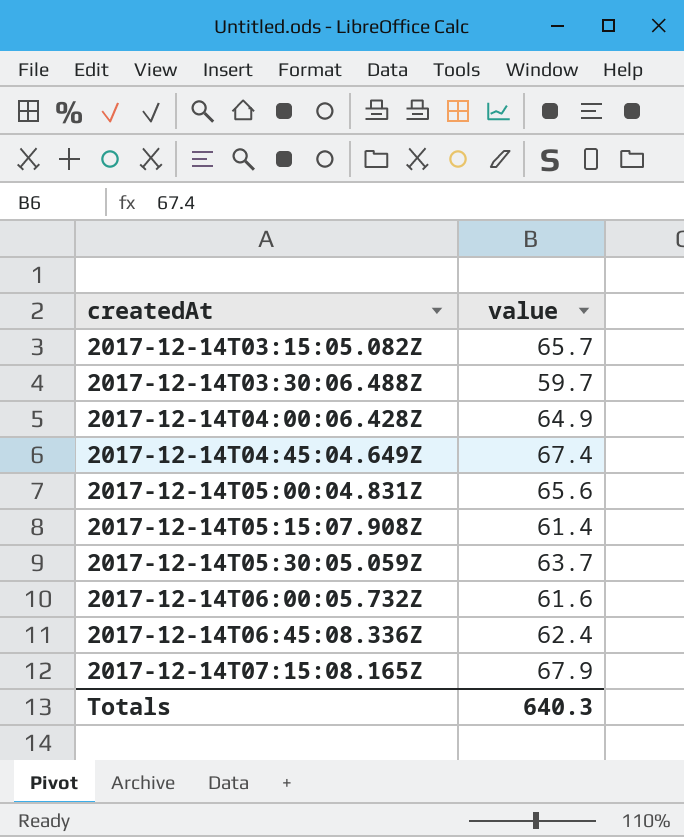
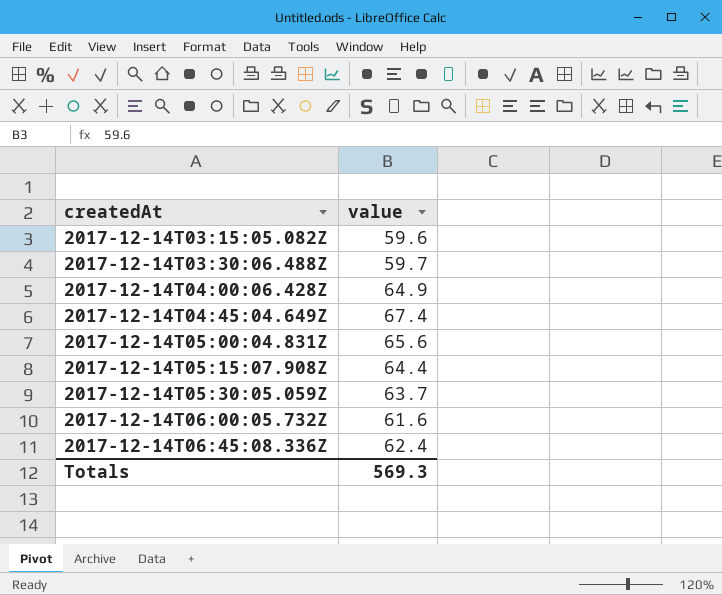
row 2017-12-14T07:15:08.165Z: 67.9 -> none
2017-12-14T03:15:05.082Z | value: 65.7 -> 59.6
2017-12-14T05:15:07.908Z | value: 61.4 -> 64.4
Totals | value: 640.3 -> 569.3

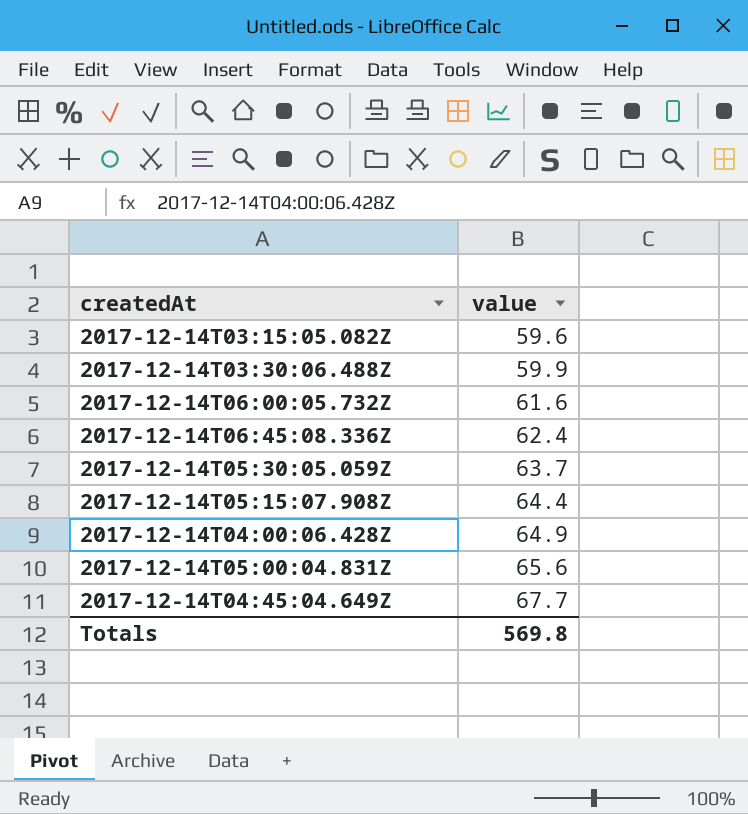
row order: createdAt ascending -> value ascending
2017-12-14T03:30:06.488Z | value: 59.7 -> 59.9
2017-12-14T04:45:04.649Z | value: 67.4 -> 67.7
Totals | value: 569.3 -> 569.8

